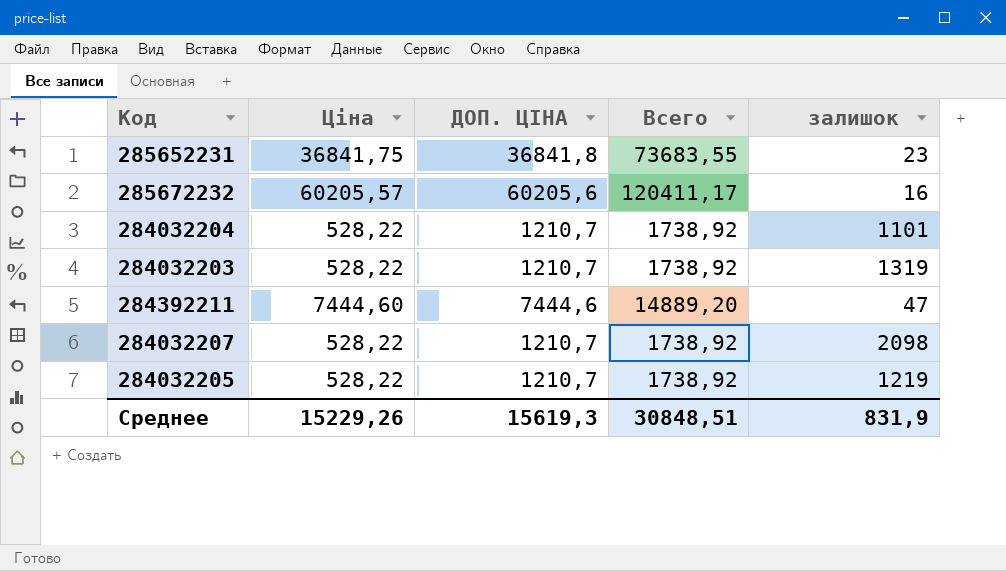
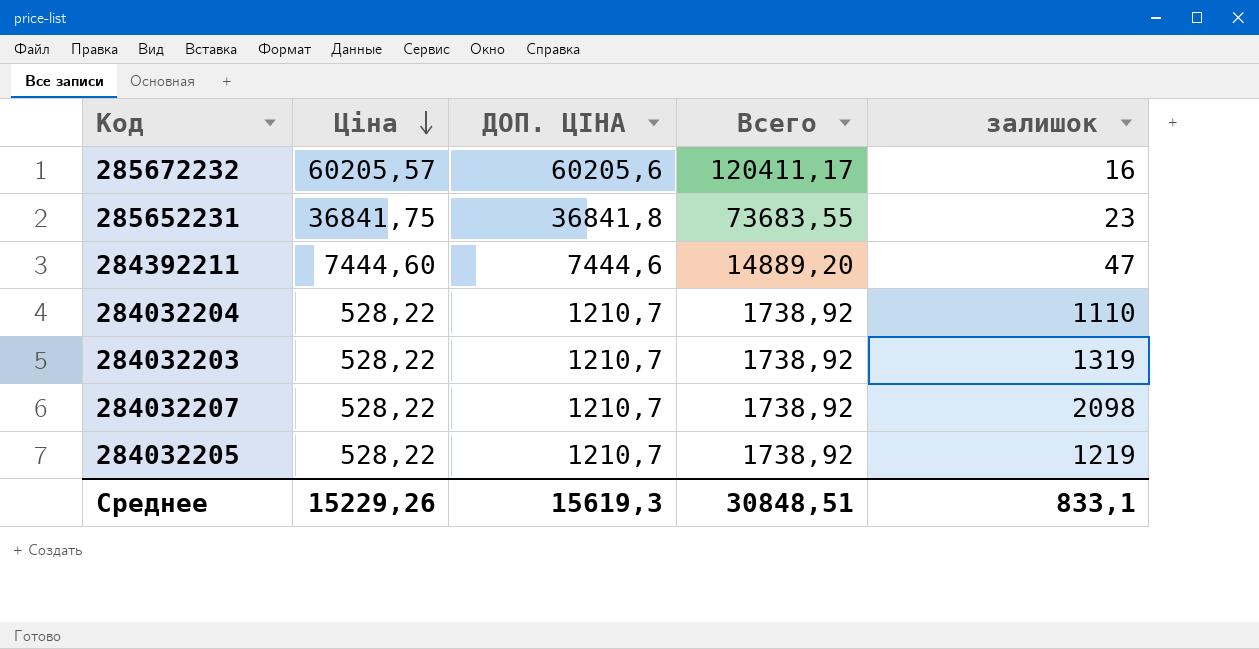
row order: none -> Ціна descending
284032204 | залишок: 1101 -> 1110
Среднее | залишок: 831,9 -> 833,1

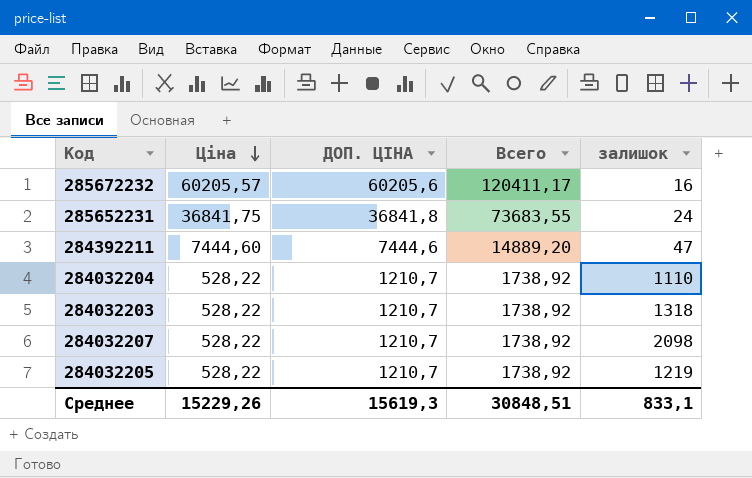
285652231 | залишок: 23 -> 24
284032203 | залишок: 1319 -> 1318

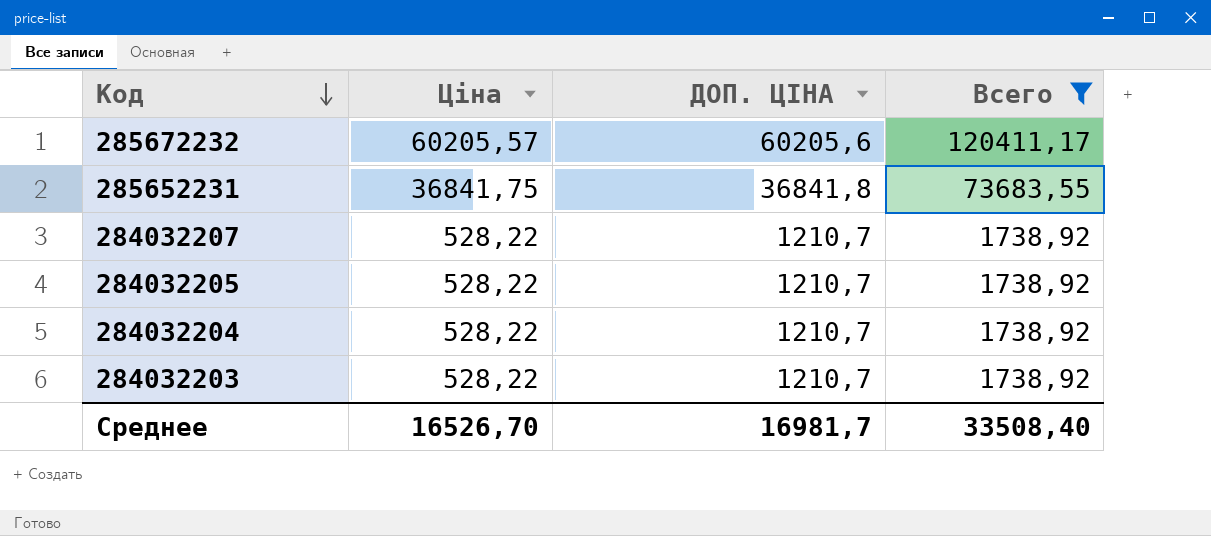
filter: none -> Всего != 14889,20
row order: Ціна descending -> Код descending
column залишок | position: 5 -> none
Среднее | Ціна: 15229,26 -> 16526,70
Среднее | ДОП. ЦІНА: 15619,3 -> 16981,7
Среднее | Всего: 30848,51 -> 33508,40

